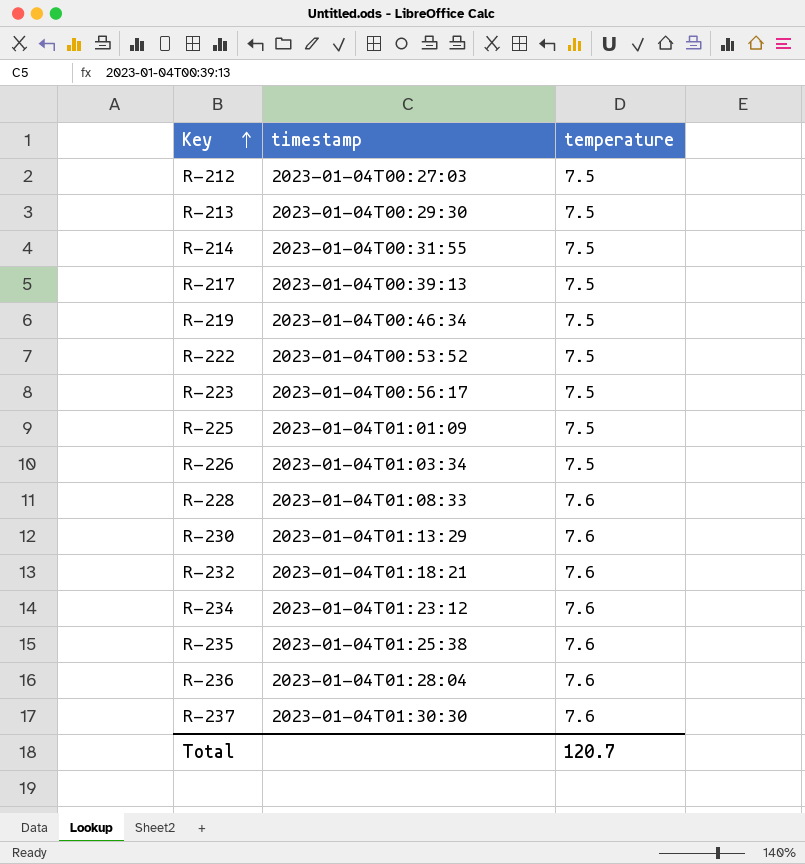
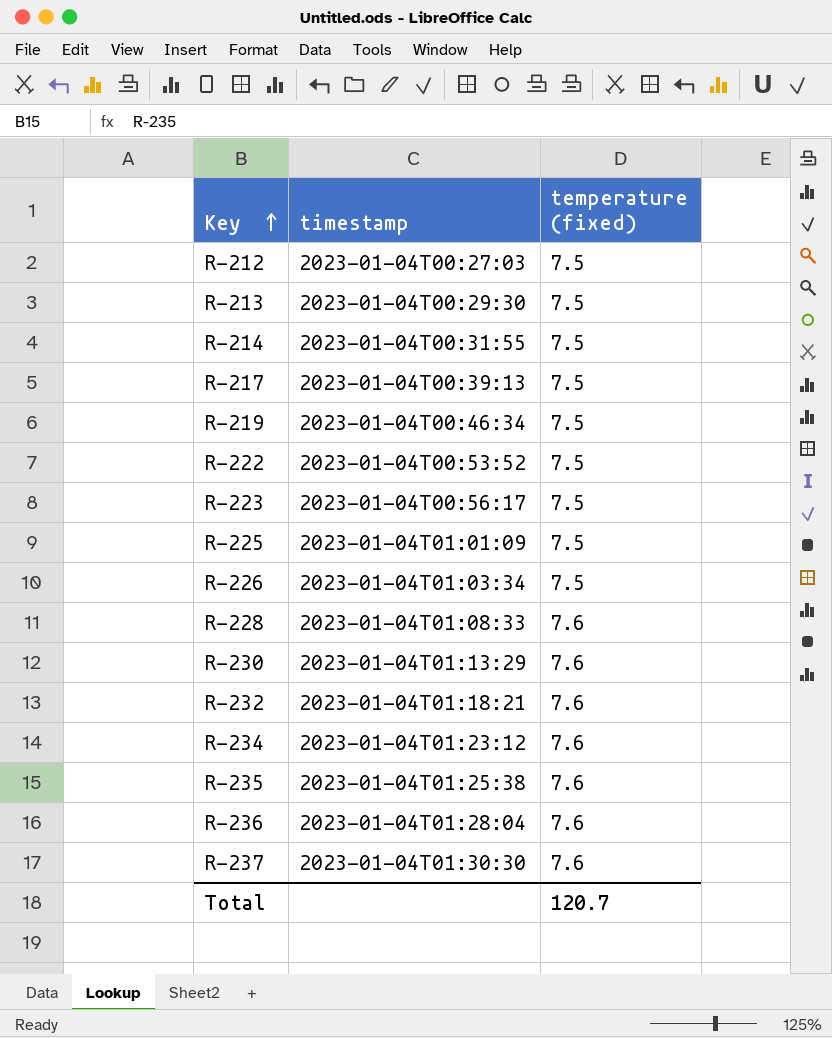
column name: temperature -> temperature (fixed)

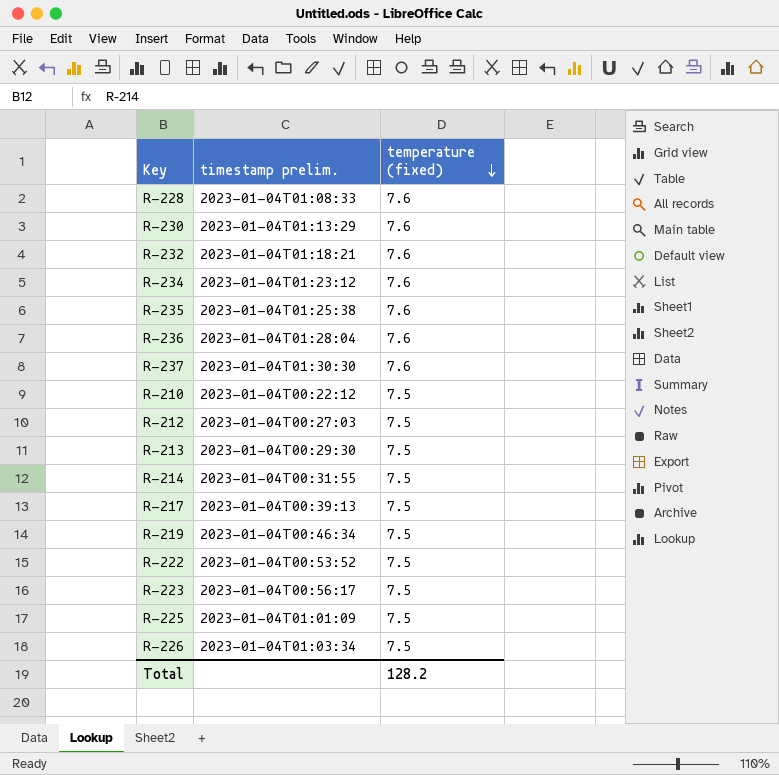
row order: Key ascending -> temperature (fixed) descending
column name: timestamp -> timestamp prelim.
row R-210: none -> 2023-01-04T00:22:12 | 7.5
Total | temperature (fixed): 120.7 -> 128.2

